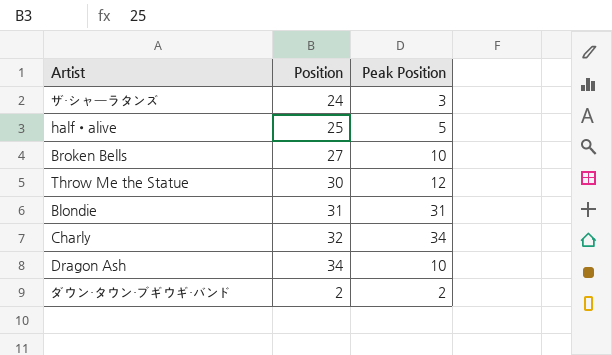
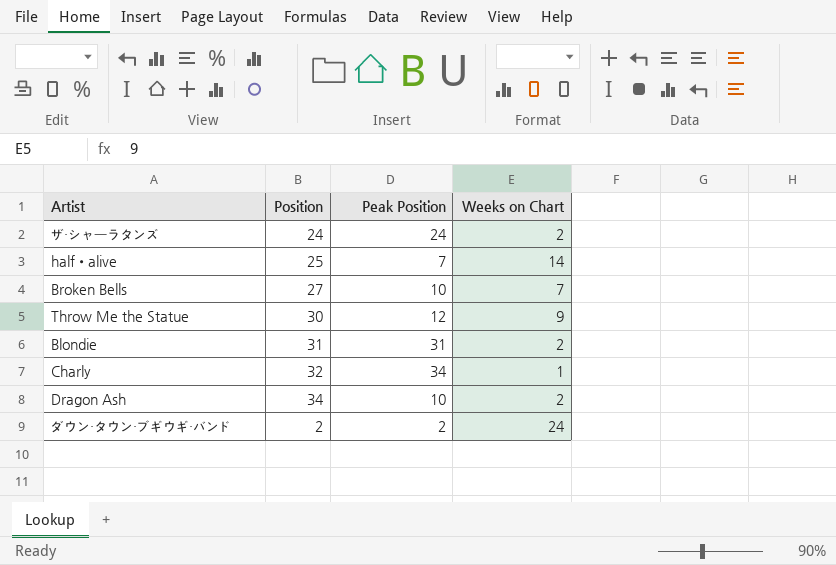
column Weeks on Chart | position: none -> 4
ザ・シャーラタンズ | Peak Position: 3 -> 24
half•alive | Peak Position: 5 -> 7

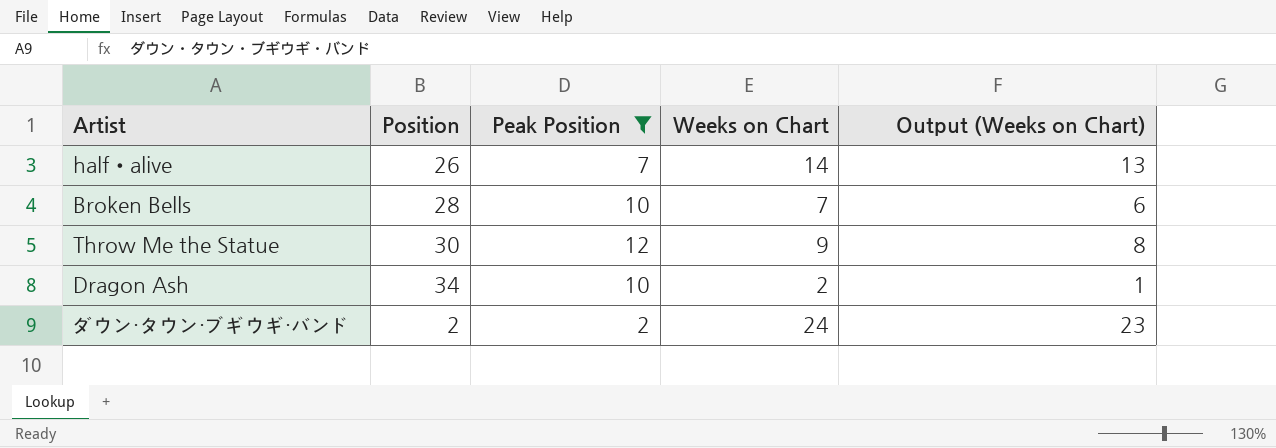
filter: none -> Peak Position <= 12
column Output (Weeks on Chart) | formula: none -> [Weeks on Chart] - 1
half•alive | Position: 25 -> 26
Broken Bells | Position: 27 -> 28

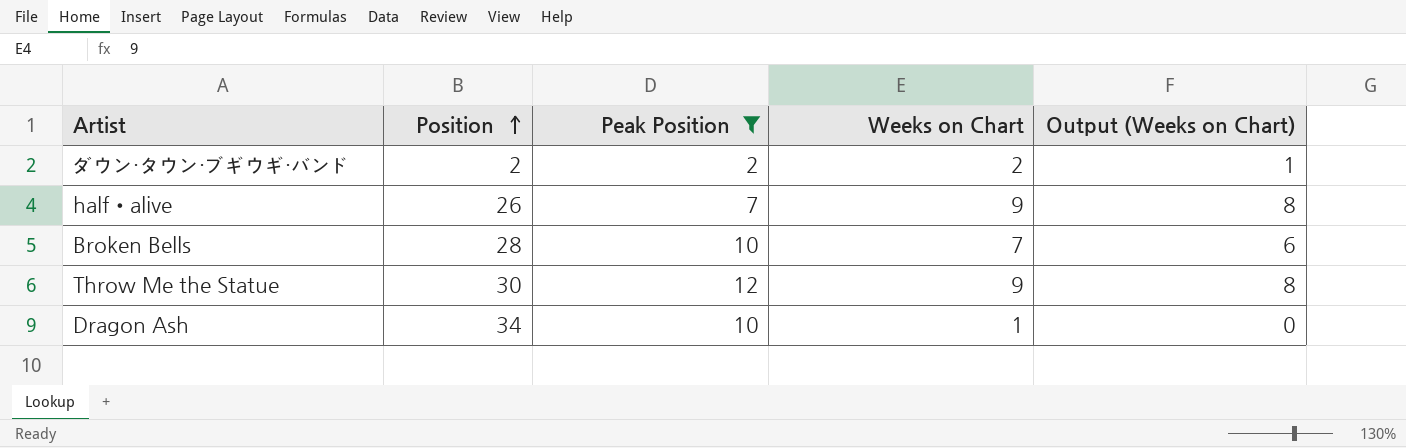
row order: none -> Position ascending
ダウン・タウン・ブギウギ・バンド | Weeks on Chart: 24 -> 2
ダウン・タウン・ブギウギ・バンド | Output (Weeks on Chart): 23 -> 1
half•alive | Weeks on Chart: 14 -> 9
half•alive | Output (Weeks on Chart): 13 -> 8
Dragon Ash | Weeks on Chart: 2 -> 1
Dragon Ash | Output (Weeks on Chart): 1 -> 0

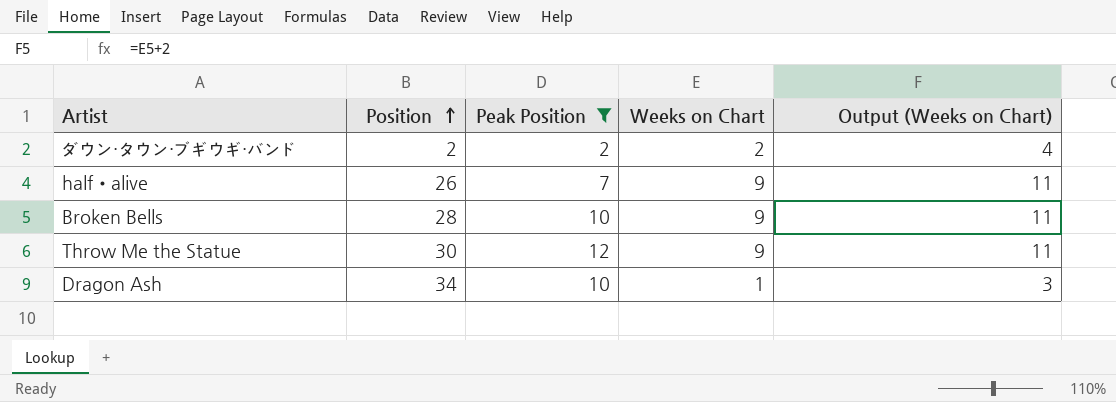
column Output (Weeks on Chart) | formula: [Weeks on Chart] - 1 -> [Weeks on Chart] + 2
Broken Bells | Weeks on Chart: 7 -> 9

